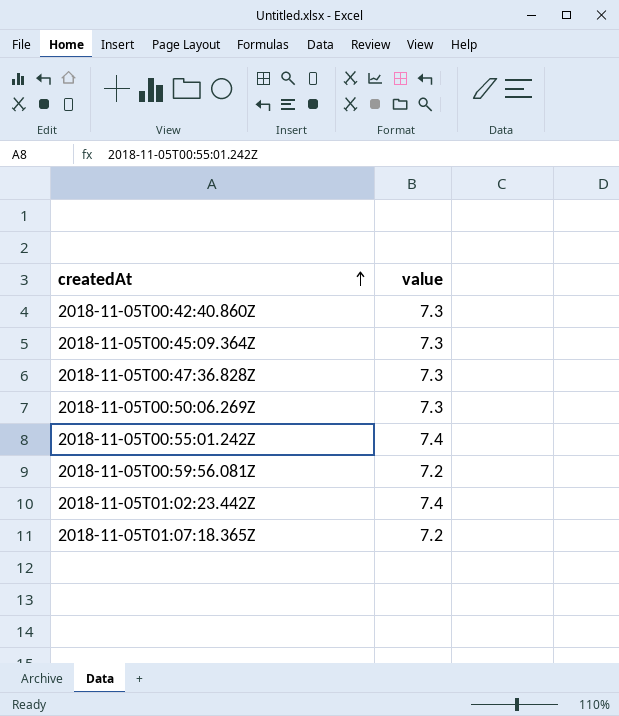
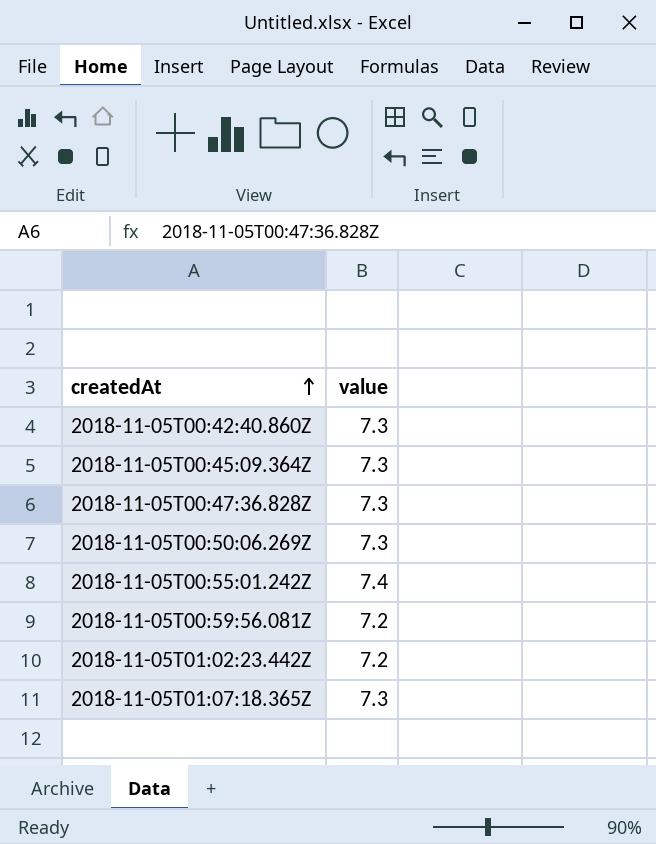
2018-11-05T01:02:23.442Z | value: 7.4 -> 7.2
2018-11-05T01:07:18.365Z | value: 7.2 -> 7.3

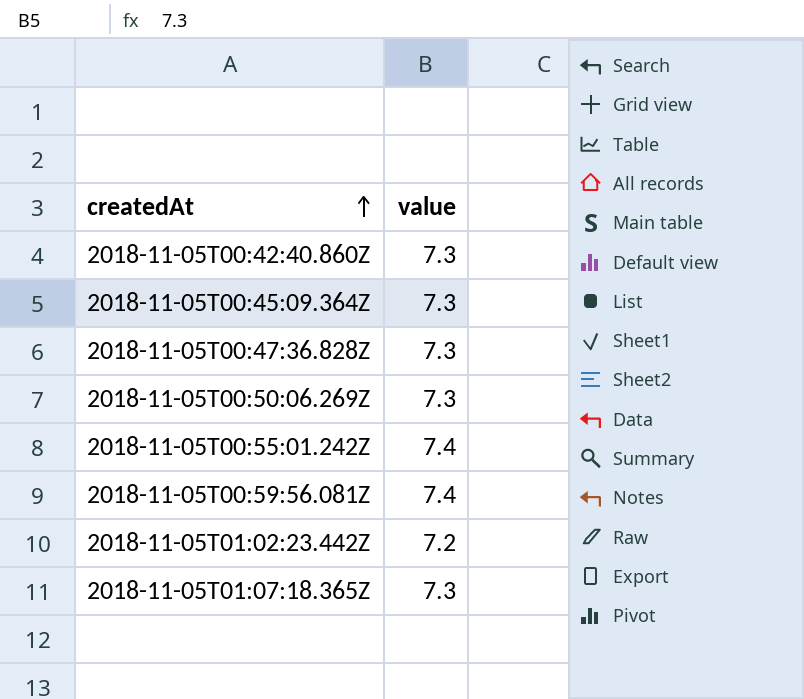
2018-11-05T00:59:56.081Z | value: 7.2 -> 7.4

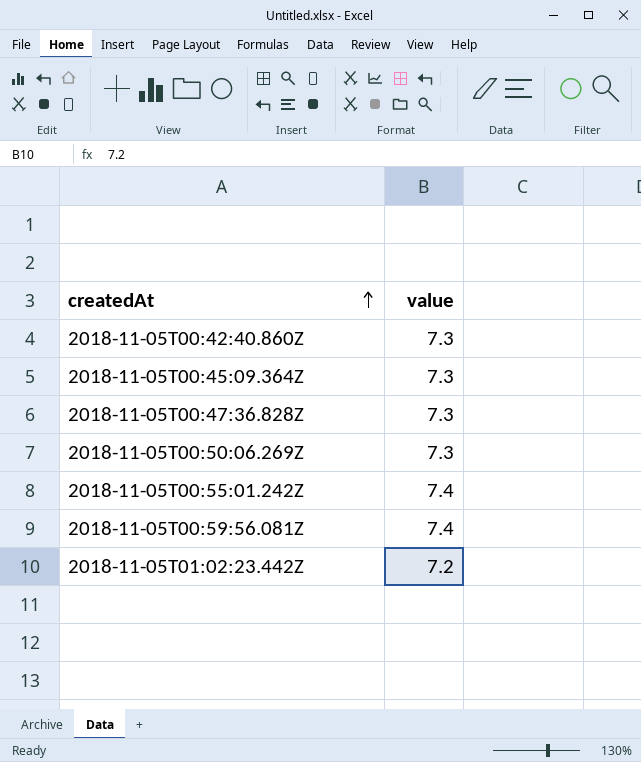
row 2018-11-05T01:07:18.365Z: 7.3 -> none

